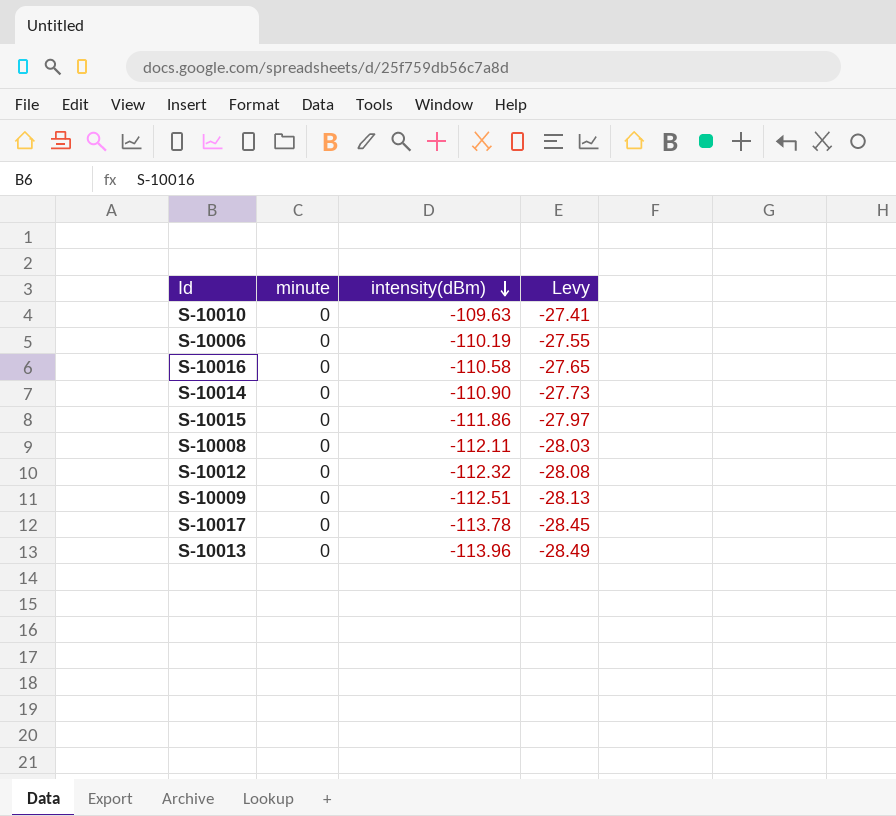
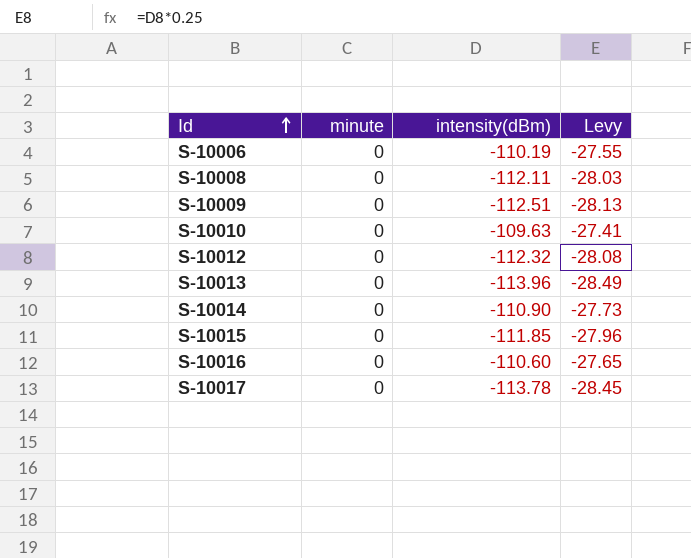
row order: intensity(dBm) descending -> Id ascending
S-10015 | intensity(dBm): -111.86 -> -111.85
S-10015 | Levy: -27.97 -> -27.96
S-10016 | intensity(dBm): -110.58 -> -110.60

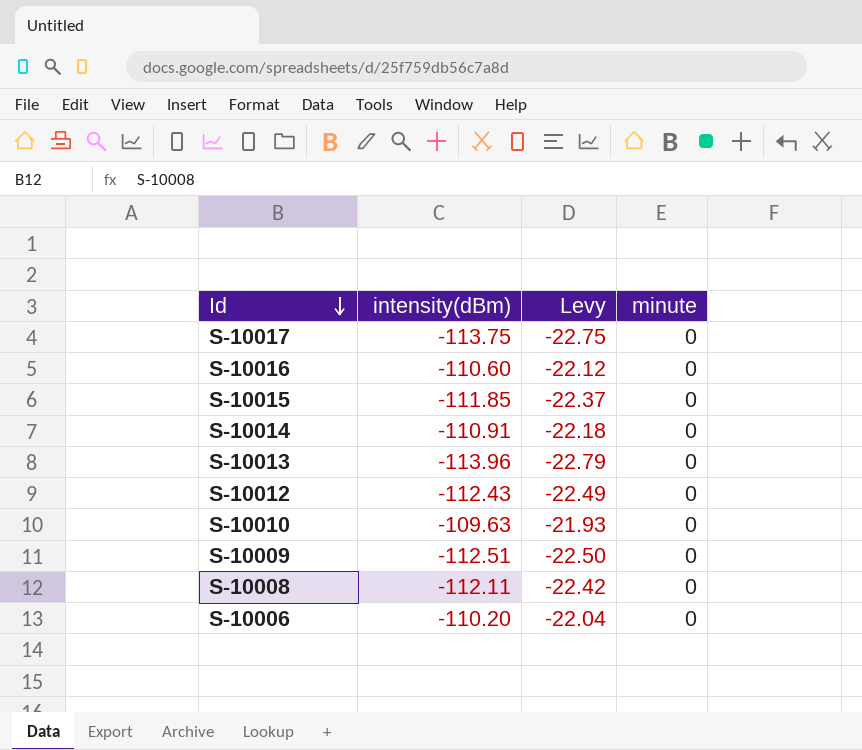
row order: Id ascending -> Id descending
column Levy | formula: [intensity(dBm)] * 0.25 -> [intensity(dBm)] * 0.2
column minute | position: 2 -> 4
S-10017 | intensity(dBm): -113.78 -> -113.75
S-10014 | intensity(dBm): -110.90 -> -110.91
S-10012 | intensity(dBm): -112.32 -> -112.43
S-10006 | intensity(dBm): -110.19 -> -110.20

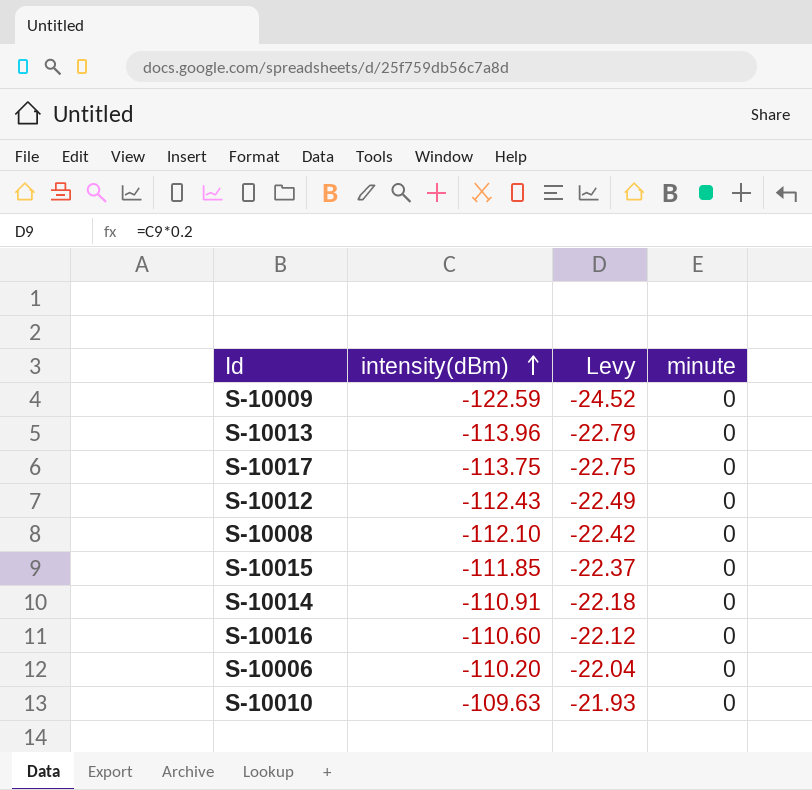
row order: Id descending -> intensity(dBm) ascending
S-10009 | intensity(dBm): -112.51 -> -122.59
S-10009 | Levy: -22.50 -> -24.52
S-10008 | intensity(dBm): -112.11 -> -112.10

